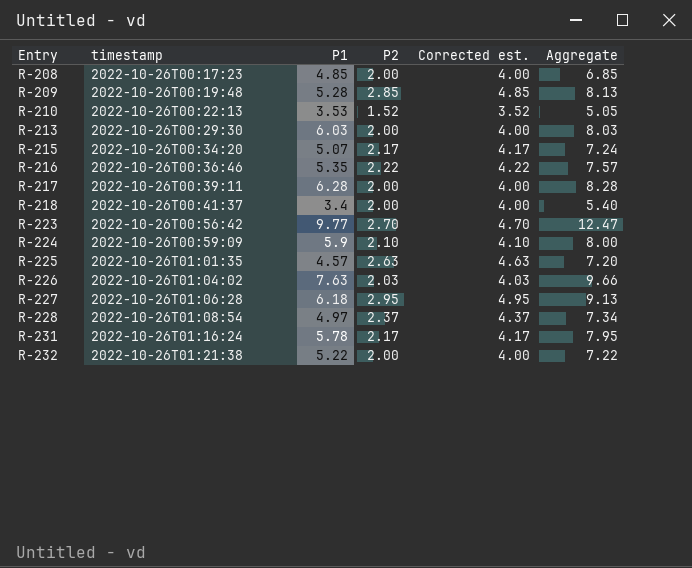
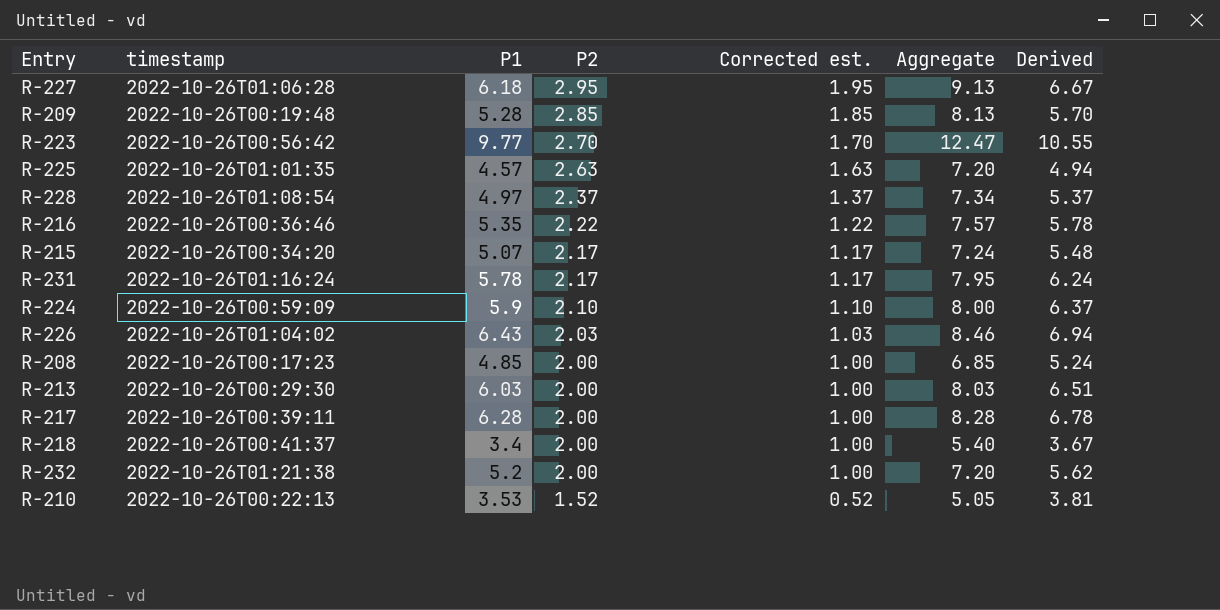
row order: Entry ascending -> P2 descending
column Corrected est. | formula: [P2] + 2 -> [P2] - 1
column Derived | formula: none -> [P1] * 1.08
R-226 | P1: 7.63 -> 6.43
R-226 | Aggregate: 9.66 -> 8.46
R-232 | P1: 5.22 -> 5.2
R-232 | Aggregate: 7.22 -> 7.20

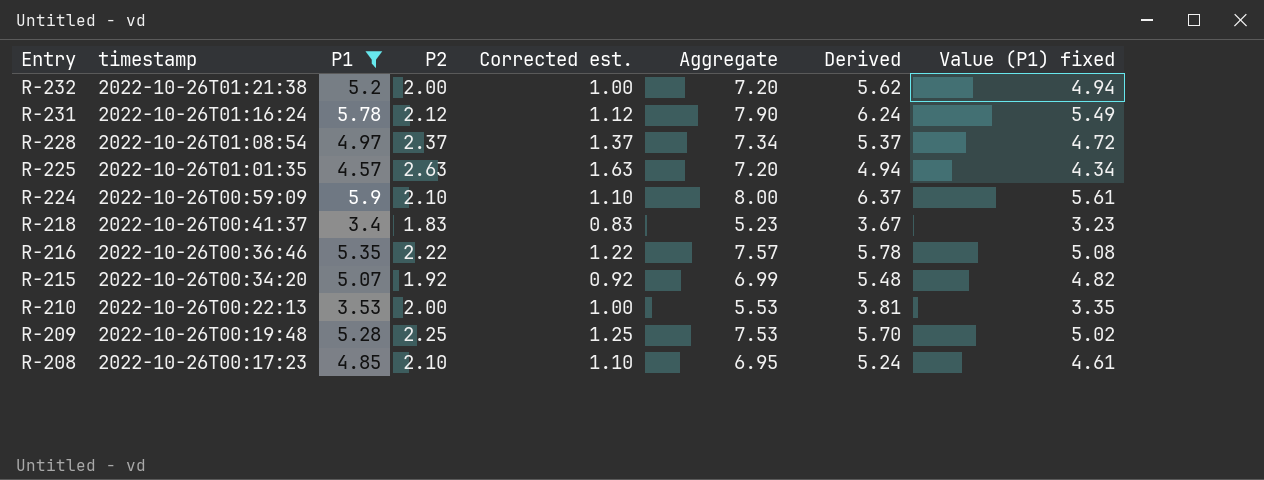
filter: none -> P1 <= 5.9
row order: P2 descending -> Entry descending
column Value (P1) fixed | formula: none -> [P1] * 0.95
R-231 | P2: 2.17 -> 2.12
R-231 | Corrected est.: 1.17 -> 1.12
R-231 | Aggregate: 7.95 -> 7.90
R-218 | P2: 2.00 -> 1.83
R-218 | Corrected est.: 1.00 -> 0.83
R-218 | Aggregate: 5.40 -> 5.23
R-215 | P2: 2.17 -> 1.92
R-215 | Corrected est.: 1.17 -> 0.92
R-215 | Aggregate: 7.24 -> 6.99
R-210 | P2: 1.52 -> 2.00
R-210 | Corrected est.: 0.52 -> 1.00
R-210 | Aggregate: 5.05 -> 5.53
R-209 | P2: 2.85 -> 2.25
R-209 | Corrected est.: 1.85 -> 1.25
R-209 | Aggregate: 8.13 -> 7.53
R-208 | P2: 2.00 -> 2.10
R-208 | Corrected est.: 1.00 -> 1.10
R-208 | Aggregate: 6.85 -> 6.95

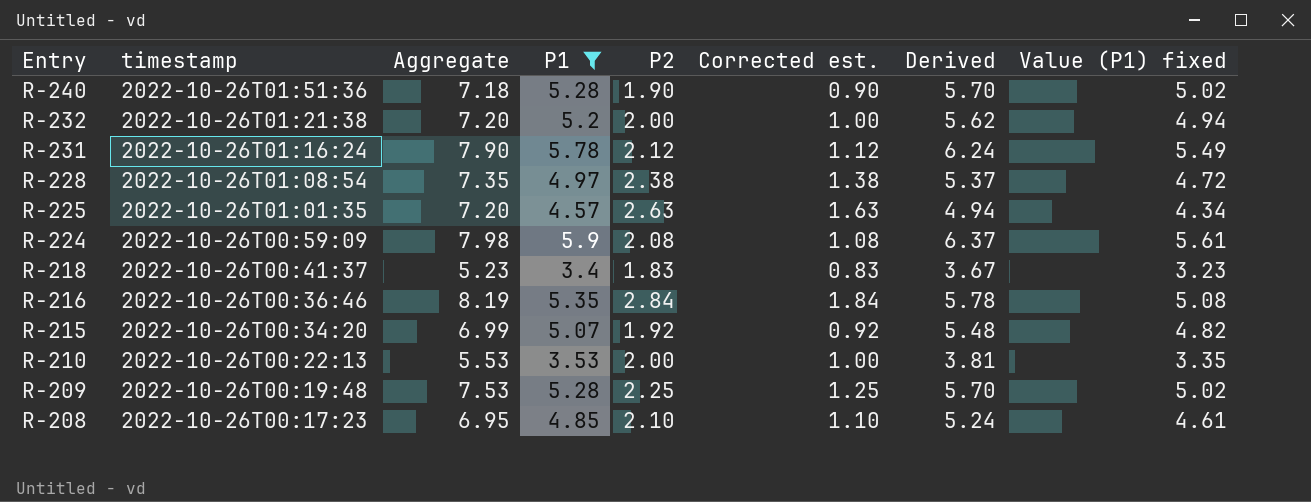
column Aggregate | position: 6 -> 3
row R-240: none -> 2022-10-26T01:51:36 | 7.18 | 5.28 | 1.90 | 0.90 | 5.70 | 5.02
R-228 | Aggregate: 7.34 -> 7.35
R-228 | P2: 2.37 -> 2.38
R-228 | Corrected est.: 1.37 -> 1.38
R-224 | Aggregate: 8.00 -> 7.98
R-224 | P2: 2.10 -> 2.08
R-224 | Corrected est.: 1.10 -> 1.08
R-216 | Aggregate: 7.57 -> 8.19
R-216 | P2: 2.22 -> 2.84
R-216 | Corrected est.: 1.22 -> 1.84

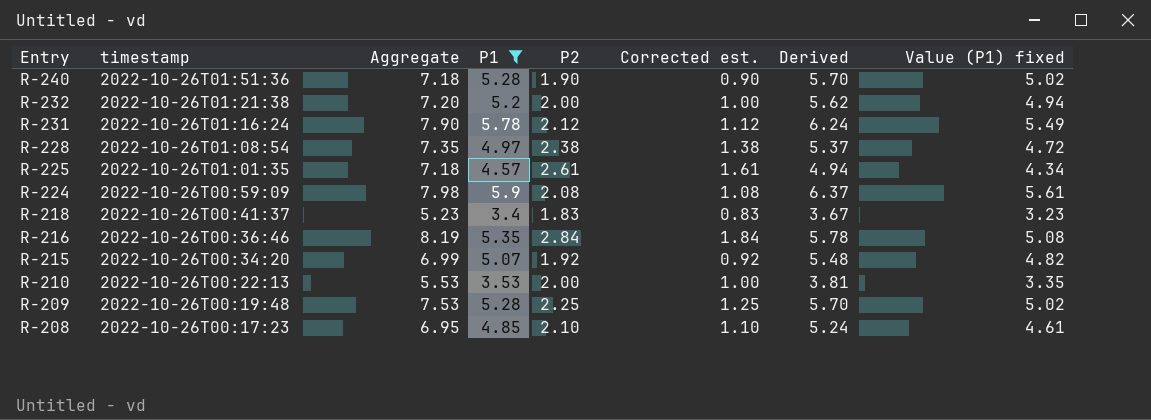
R-225 | Aggregate: 7.20 -> 7.18
R-225 | P2: 2.63 -> 2.61
R-225 | Corrected est.: 1.63 -> 1.61

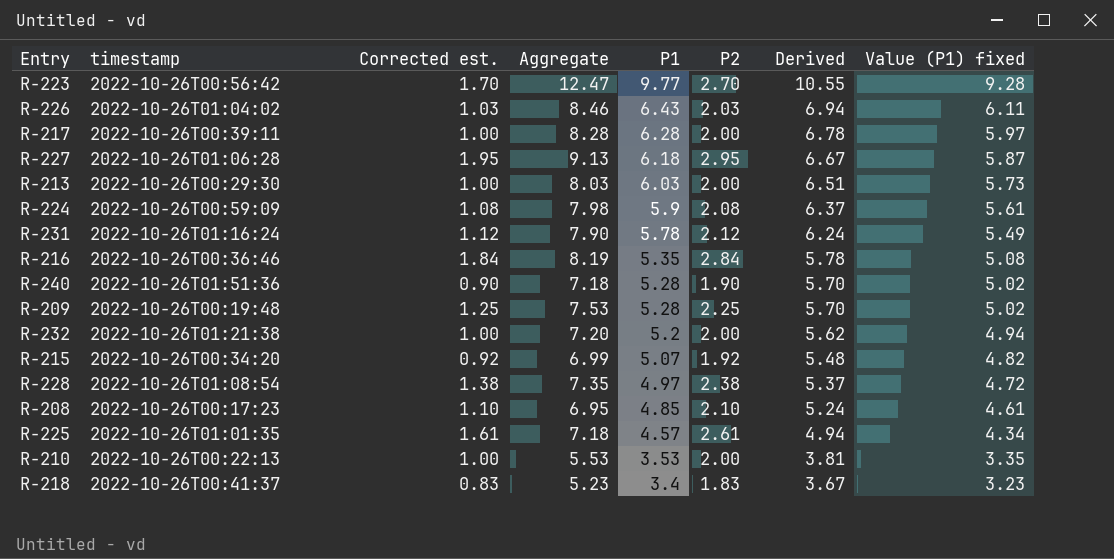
filter: P1 <= 5.9 -> none
row order: Entry descending -> P1 descending
column Corrected est. | position: 6 -> 3

